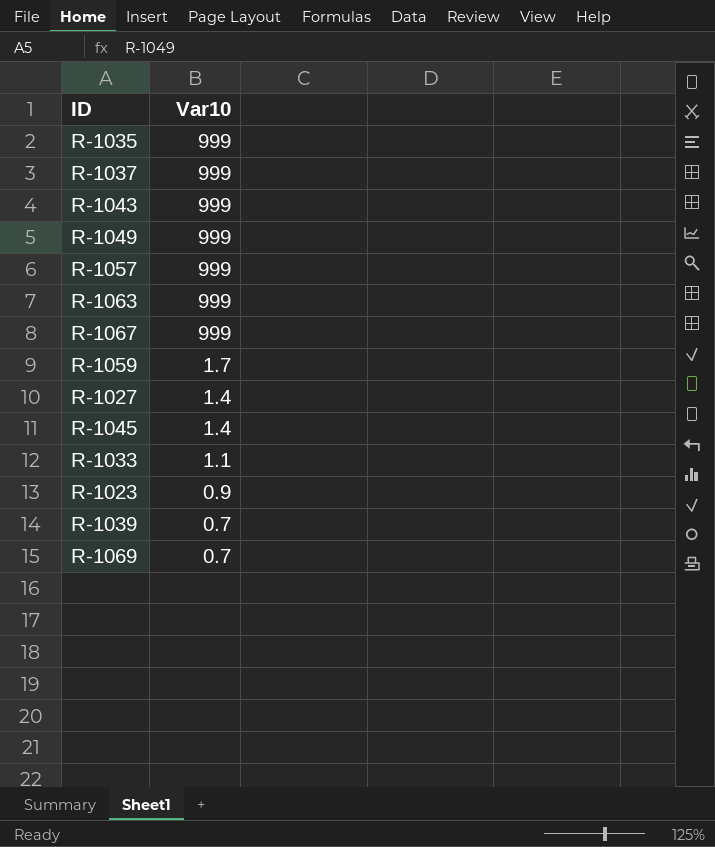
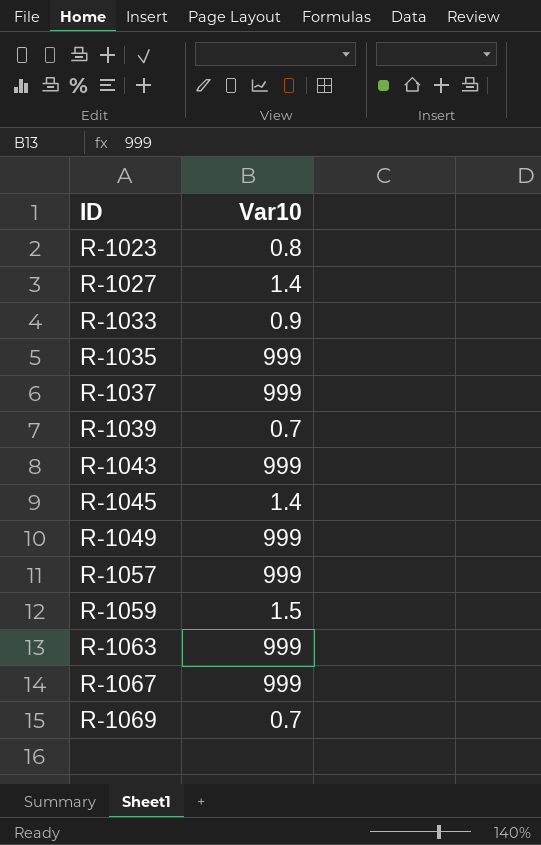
row order: Var10 descending -> ID ascending
R-1023 | Var10: 0.9 -> 0.8
R-1033 | Var10: 1.1 -> 0.9
R-1059 | Var10: 1.7 -> 1.5

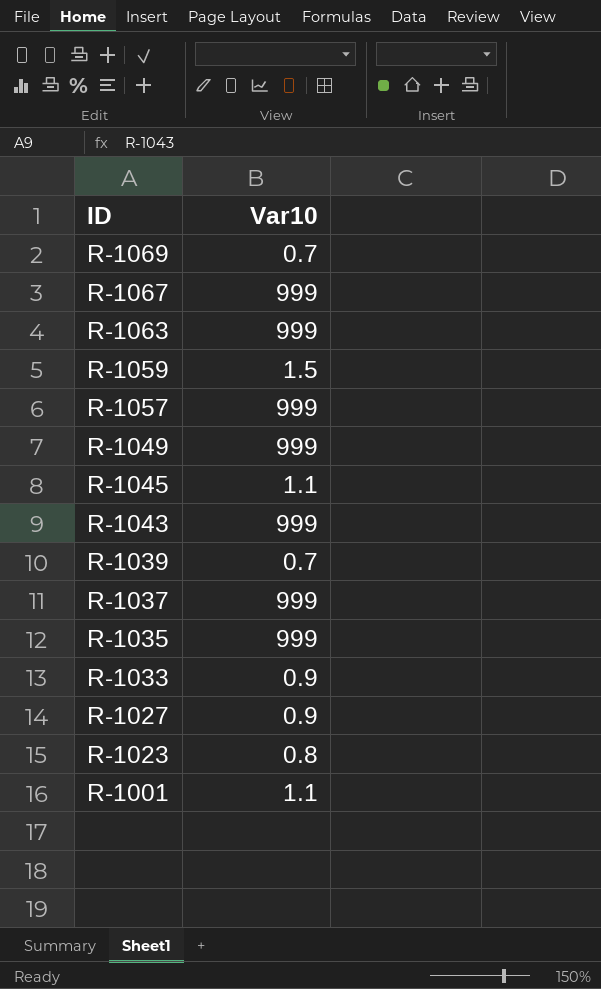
row order: ID ascending -> ID descending
R-1045 | Var10: 1.4 -> 1.1
R-1027 | Var10: 1.4 -> 0.9
row R-1001: none -> 1.1

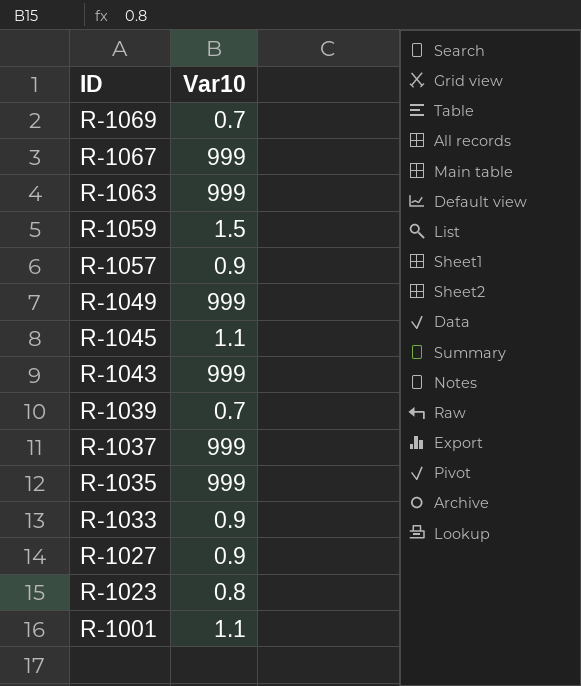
R-1057 | Var10: 999 -> 0.9

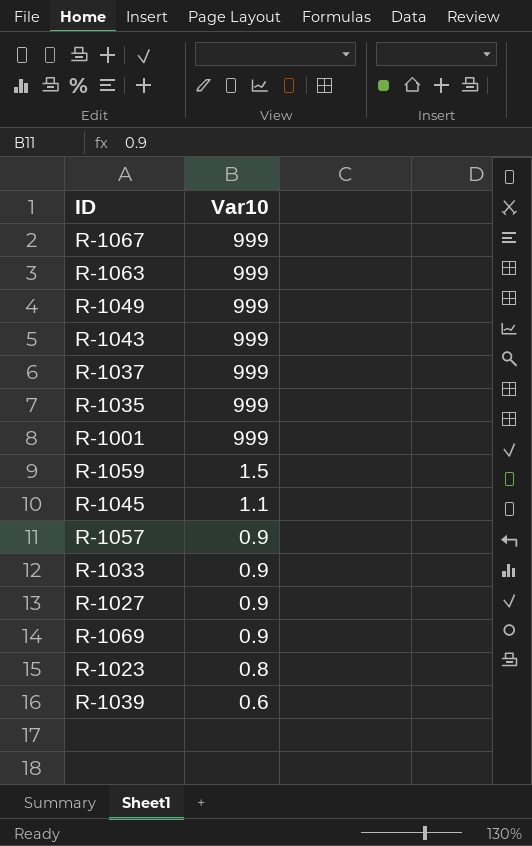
row order: ID descending -> Var10 descending
R-1001 | Var10: 1.1 -> 999
R-1069 | Var10: 0.7 -> 0.9
R-1039 | Var10: 0.7 -> 0.6

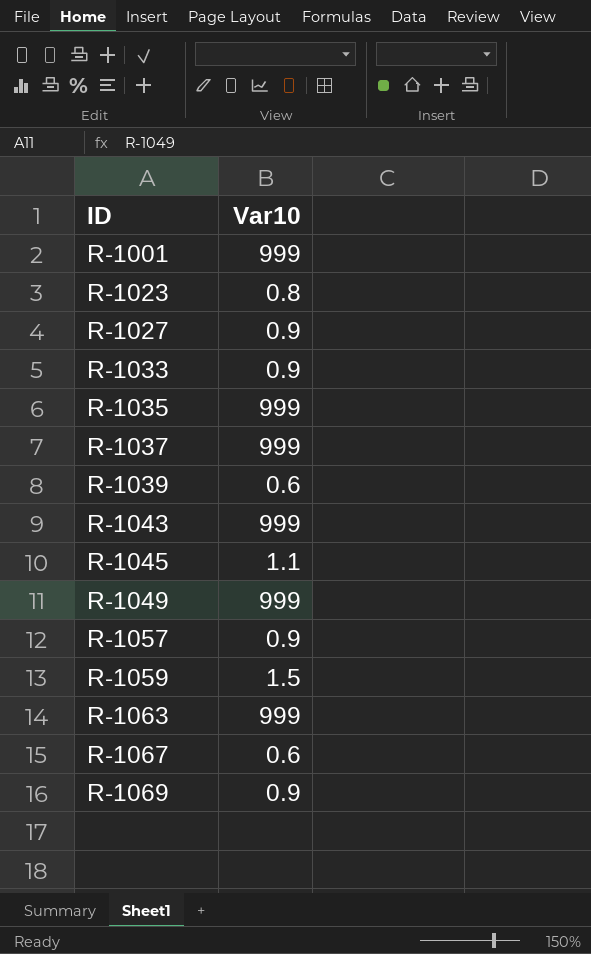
row order: Var10 descending -> ID ascending
R-1067 | Var10: 999 -> 0.6

